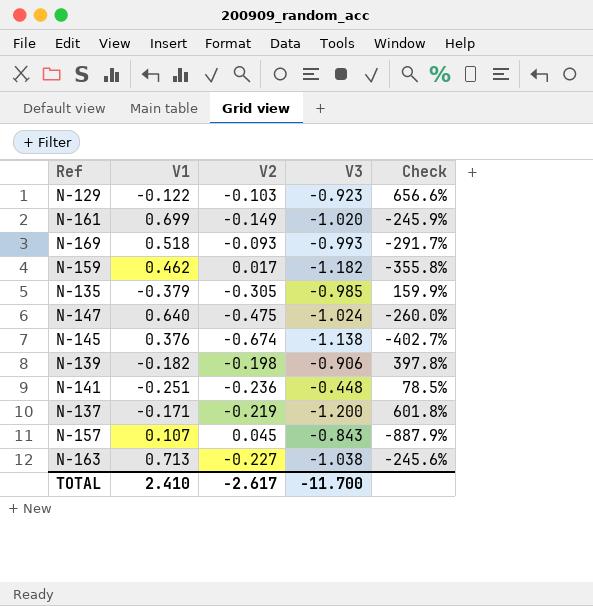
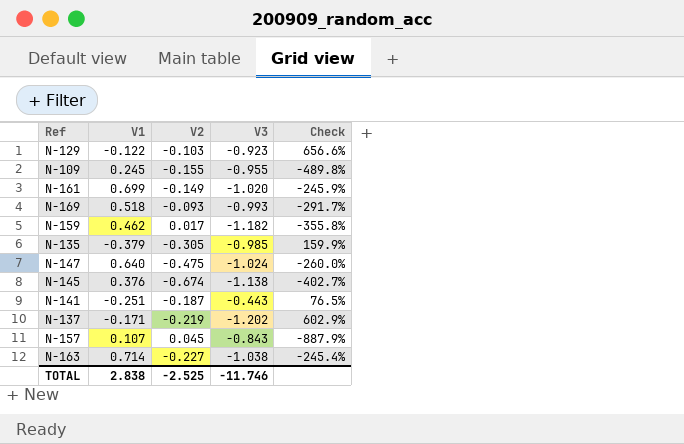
row N-139: -0.182 | -0.198 | -0.906 | 397.8% -> none
row N-109: none -> 0.245 | -0.155 | -0.955 | -489.8%
N-141 | V2: -0.236 -> -0.187
N-141 | V3: -0.448 -> -0.443
N-141 | Check: 78.5% -> 76.5%
N-137 | V3: -1.200 -> -1.202
N-137 | Check: 601.8% -> 602.9%
N-163 | V1: 0.713 -> 0.714
N-163 | Check: -245.6% -> -245.4%
TOTAL | V1: 2.410 -> 2.838
TOTAL | V2: -2.617 -> -2.525
TOTAL | V3: -11.700 -> -11.746

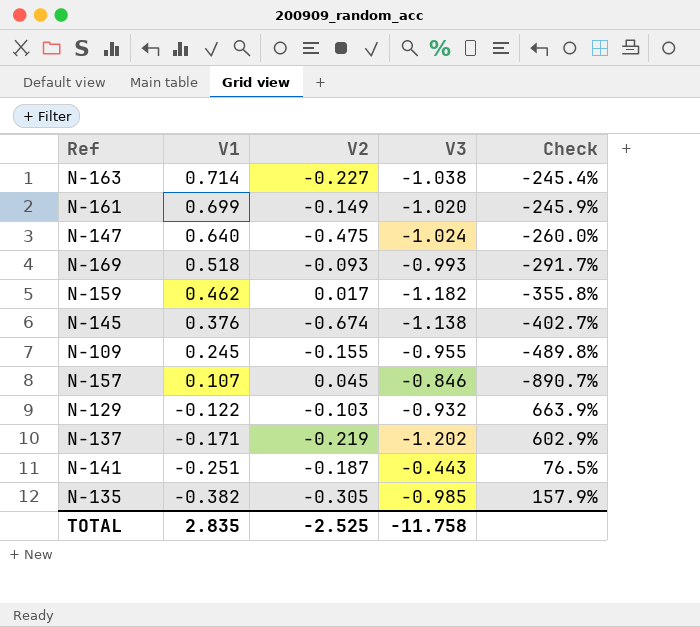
row order: none -> V1 descending
N-157 | V3: -0.843 -> -0.846
N-157 | Check: -887.9% -> -890.7%
N-129 | V3: -0.923 -> -0.932
N-129 | Check: 656.6% -> 663.9%
N-135 | V1: -0.379 -> -0.382
N-135 | Check: 159.9% -> 157.9%
TOTAL | V1: 2.838 -> 2.835
TOTAL | V3: -11.746 -> -11.758

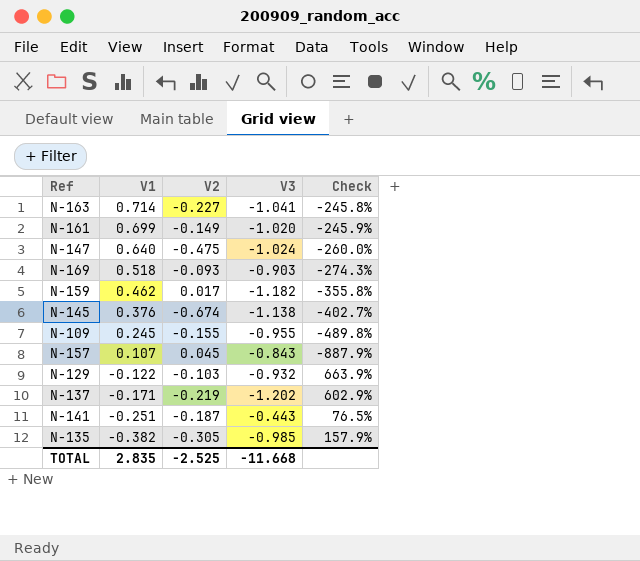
N-163 | V3: -1.038 -> -1.041
N-163 | Check: -245.4% -> -245.8%
N-169 | V3: -0.993 -> -0.903
N-169 | Check: -291.7% -> -274.3%
N-157 | V3: -0.846 -> -0.843
N-157 | Check: -890.7% -> -887.9%
TOTAL | V3: -11.758 -> -11.668

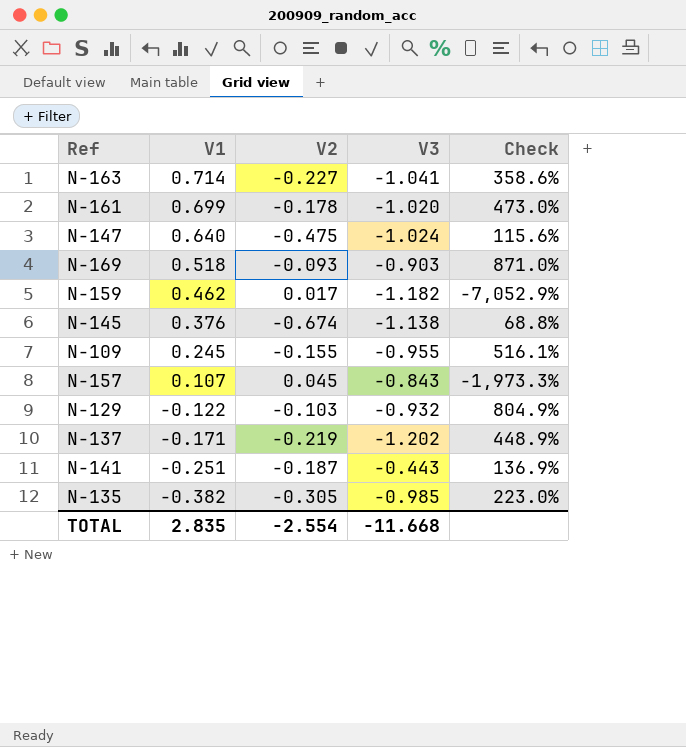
column Check | formula: ([V3] - [V1]) / [V1] -> ([V3] - [V2]) / [V2]
N-161 | V2: -0.149 -> -0.178
TOTAL | V2: -2.525 -> -2.554

